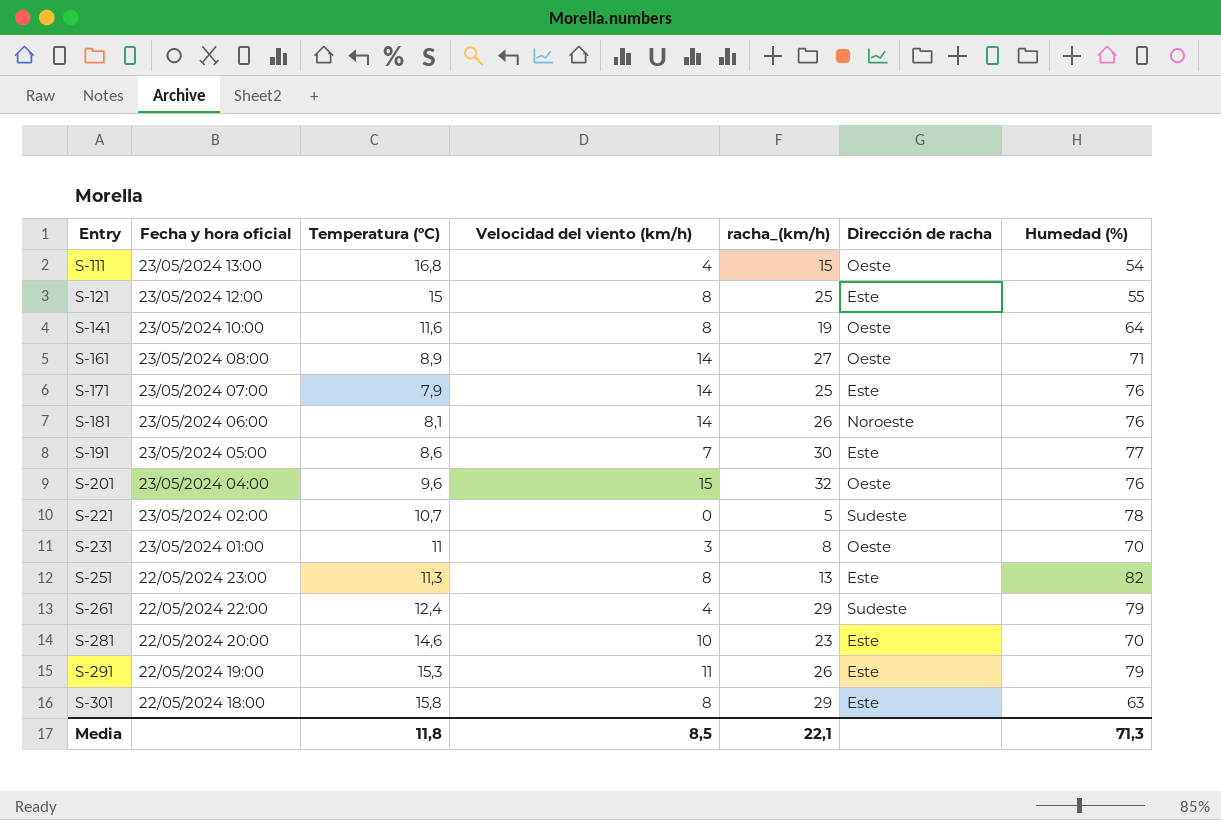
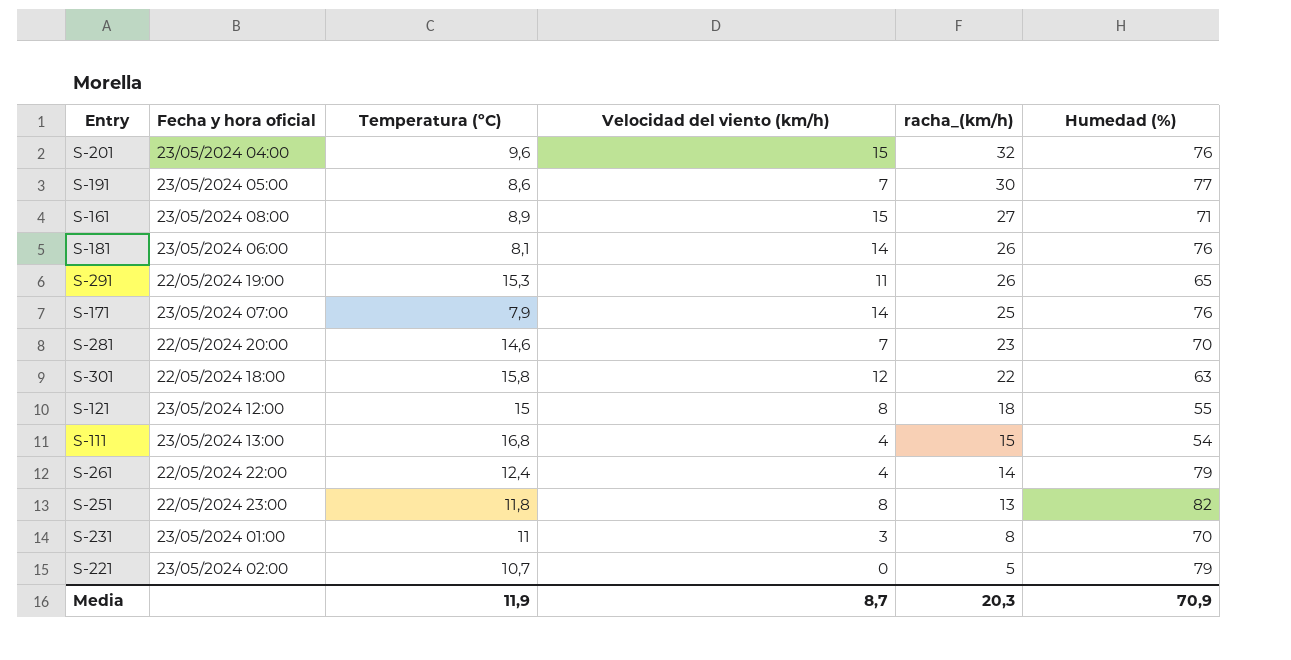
row order: Entry ascending -> racha_(km/h) descending
column Dirección de racha | position: 6 -> none
row S-141: 23/05/2024 10:00 | 11,6 | 8 | 19 | Oeste | 64 -> none
S-161 | Velocidad del viento (km/h): 14 -> 15
S-291 | Humedad (%): 79 -> 65
S-281 | Velocidad del viento (km/h): 10 -> 7
S-301 | Velocidad del viento (km/h): 8 -> 12
S-301 | racha_(km/h): 29 -> 22
S-121 | racha_(km/h): 25 -> 18
S-261 | racha_(km/h): 29 -> 14
S-251 | Temperatura (ºC): 11,3 -> 11,8
S-221 | Humedad (%): 78 -> 79
Media | Temperatura (ºC): 11,8 -> 11,9
Media | Velocidad del viento (km/h): 8,5 -> 8,7
Media | racha_(km/h): 22,1 -> 20,3
Media | Humedad (%): 71,3 -> 70,9

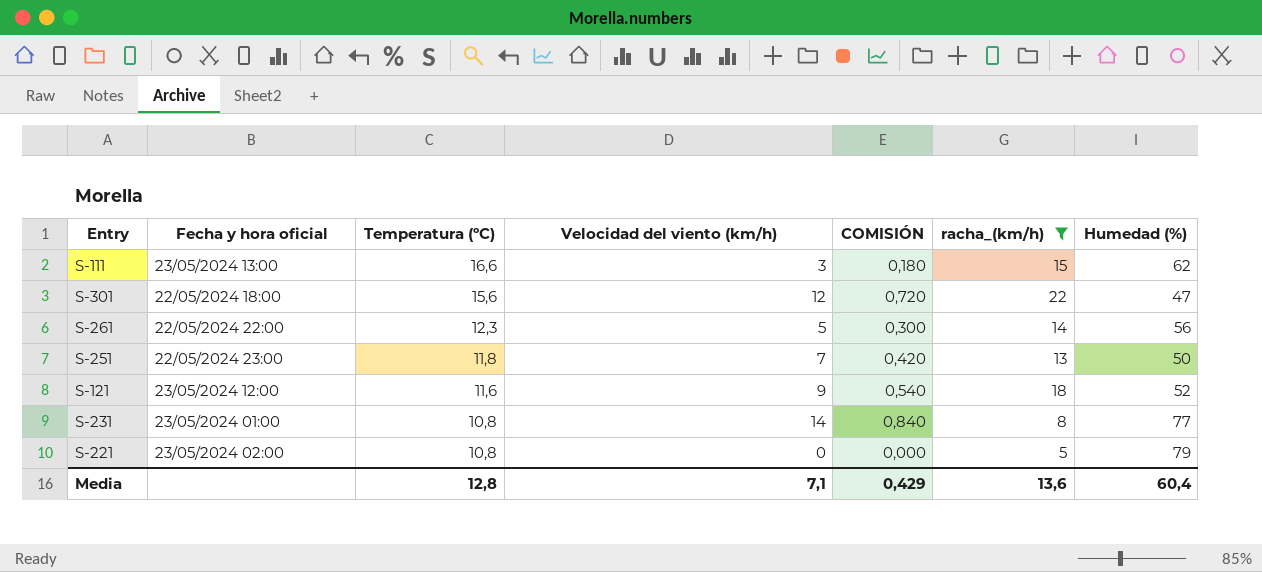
filter: none -> racha_(km/h) <= 22
row order: racha_(km/h) descending -> Temperatura (ºC) descending
column COMISIÓN | formula: none -> [Velocidad del viento (km/h)] * 0,06
S-111 | Temperatura (ºC): 16,8 -> 16,6
S-111 | Velocidad del viento (km/h): 4 -> 3
S-111 | Humedad (%): 54 -> 62
S-301 | Temperatura (ºC): 15,8 -> 15,6
S-301 | Humedad (%): 63 -> 47
S-261 | Temperatura (ºC): 12,4 -> 12,3
S-261 | Velocidad del viento (km/h): 4 -> 5
S-261 | Humedad (%): 79 -> 56
S-251 | Velocidad del viento (km/h): 8 -> 7
S-251 | Humedad (%): 82 -> 50
S-121 | Temperatura (ºC): 15 -> 11,6
S-121 | Velocidad del viento (km/h): 8 -> 9
S-121 | Humedad (%): 55 -> 52
S-231 | Temperatura (ºC): 11 -> 10,8
S-231 | Velocidad del viento (km/h): 3 -> 14
S-231 | Humedad (%): 70 -> 77
S-221 | Temperatura (ºC): 10,7 -> 10,8
Media | Temperatura (ºC): 11,9 -> 12,8
Media | Velocidad del viento (km/h): 8,7 -> 7,1
Media | racha_(km/h): 20,3 -> 13,6
Media | Humedad (%): 70,9 -> 60,4

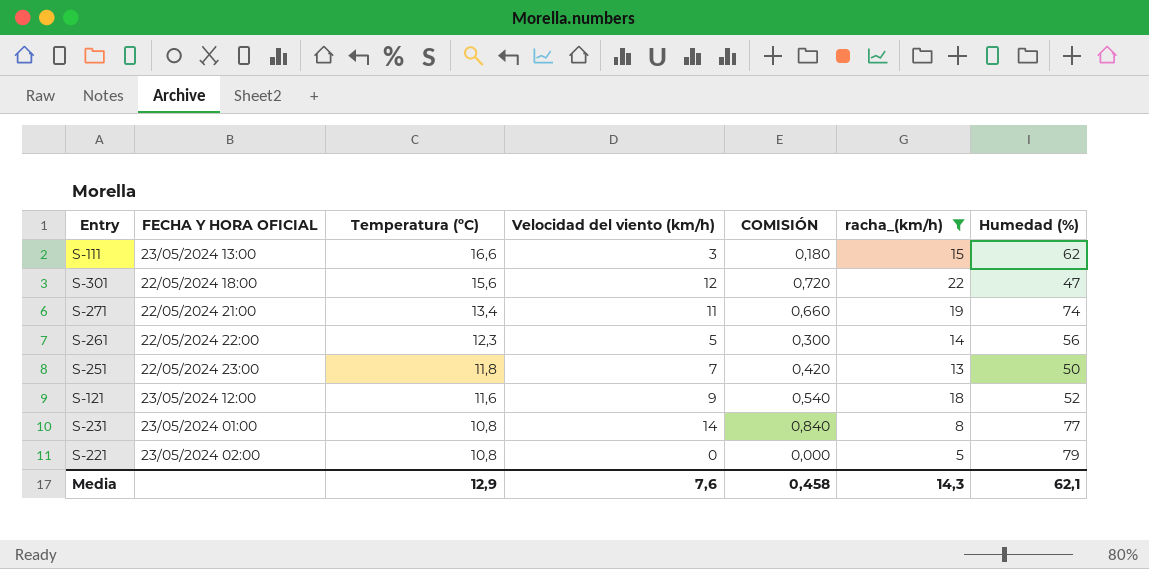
column name: Fecha y hora oficial -> FECHA Y HORA OFICIAL
row S-271: none -> 22/05/2024 21:00 | 13,4 | 11 | 0,660 | 19 | 74
Media | Temperatura (ºC): 12,8 -> 12,9
Media | Velocidad del viento (km/h): 7,1 -> 7,6
Media | COMISIÓN: 0,429 -> 0,458
Media | racha_(km/h): 13,6 -> 14,3
Media | Humedad (%): 60,4 -> 62,1

